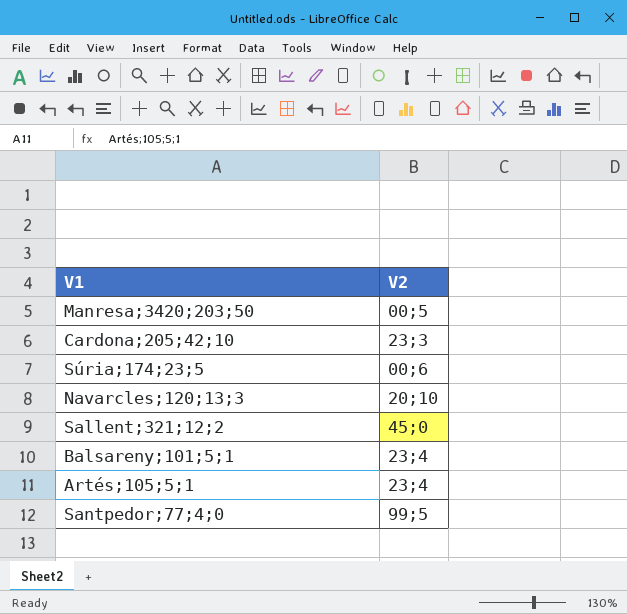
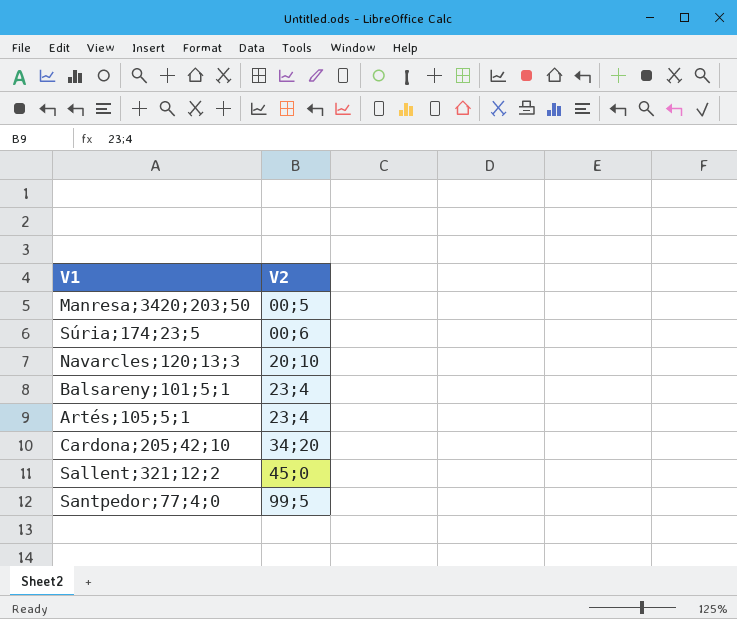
row order: none -> V2 ascending
Cardona;205;42;10 | V2: 23;3 -> 34;20

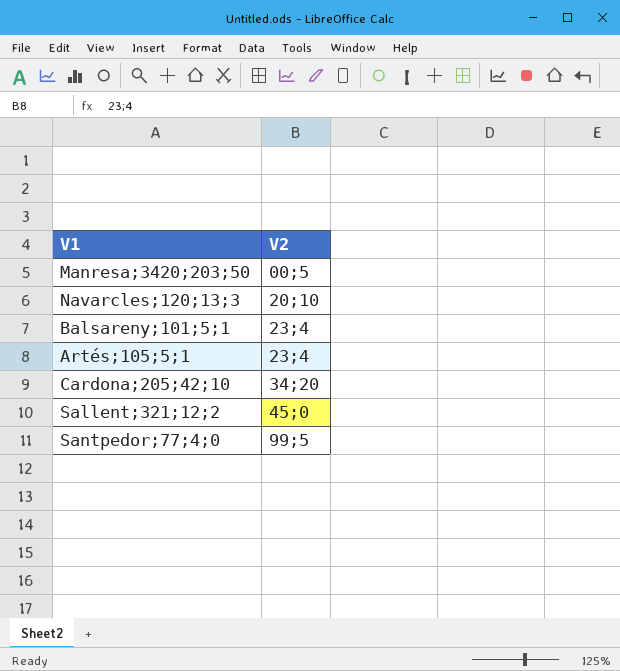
row Súria;174;23;5: 00;6 -> none

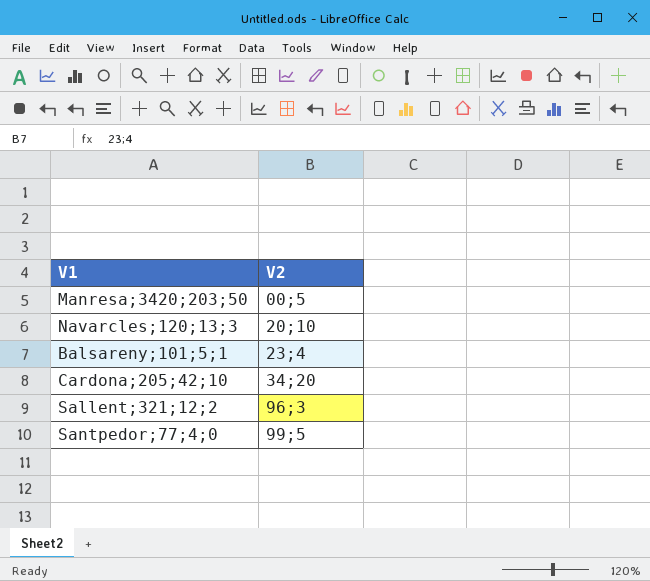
row Artés;105;5;1: 23;4 -> none
Sallent;321;12;2 | V2: 45;0 -> 96;3

